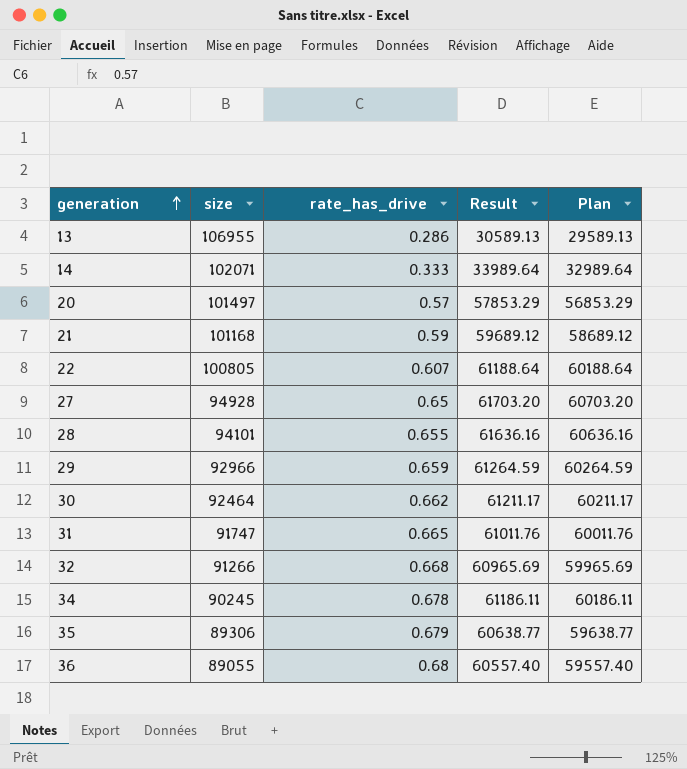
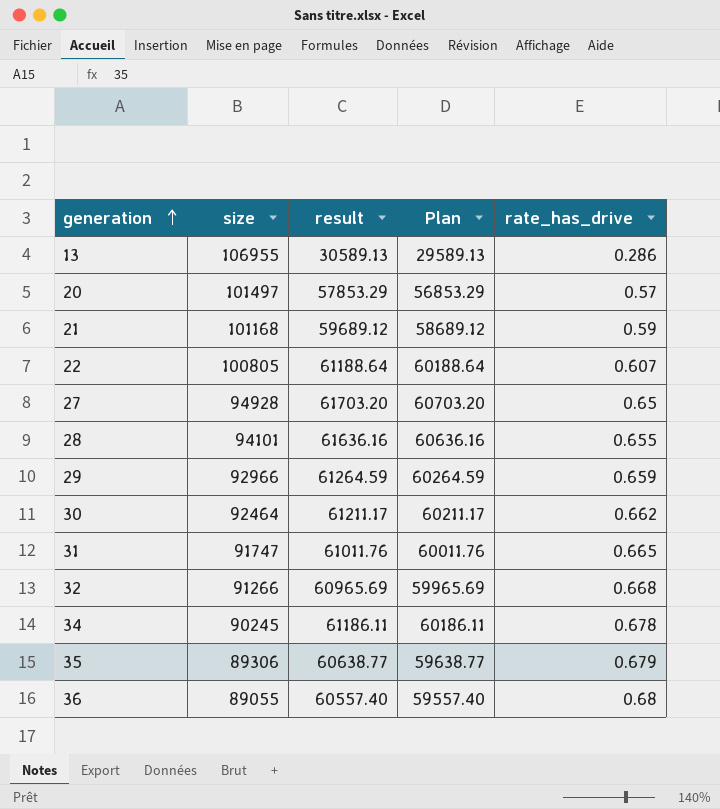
column name: Result -> result
column rate_has_drive | position: 3 -> 5
row 14: 102071 | 0.333 | 33989.64 | 32989.64 -> none

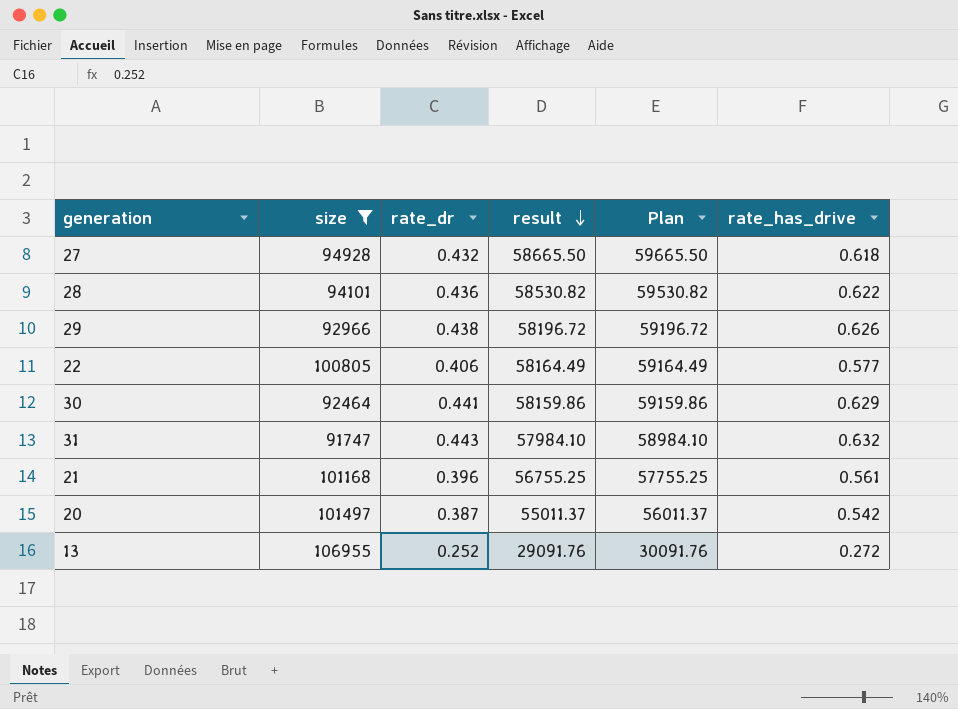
filter: none -> size >= 91747
row order: generation ascending -> result descending
column rate_dr | position: none -> 3
column Plan | formula: [result] - 1000 -> [result] + 1000
27 | result: 61703.20 -> 58665.50
27 | rate_has_drive: 0.65 -> 0.618
28 | result: 61636.16 -> 58530.82
28 | rate_has_drive: 0.655 -> 0.622
29 | result: 61264.59 -> 58196.72
29 | rate_has_drive: 0.659 -> 0.626
22 | result: 61188.64 -> 58164.49
22 | rate_has_drive: 0.607 -> 0.577
30 | result: 61211.17 -> 58159.86
30 | rate_has_drive: 0.662 -> 0.629
31 | result: 61011.76 -> 57984.10
31 | rate_has_drive: 0.665 -> 0.632
21 | result: 59689.12 -> 56755.25
21 | rate_has_drive: 0.59 -> 0.561
20 | result: 57853.29 -> 55011.37
20 | rate_has_drive: 0.57 -> 0.542
13 | result: 30589.13 -> 29091.76
13 | rate_has_drive: 0.286 -> 0.272

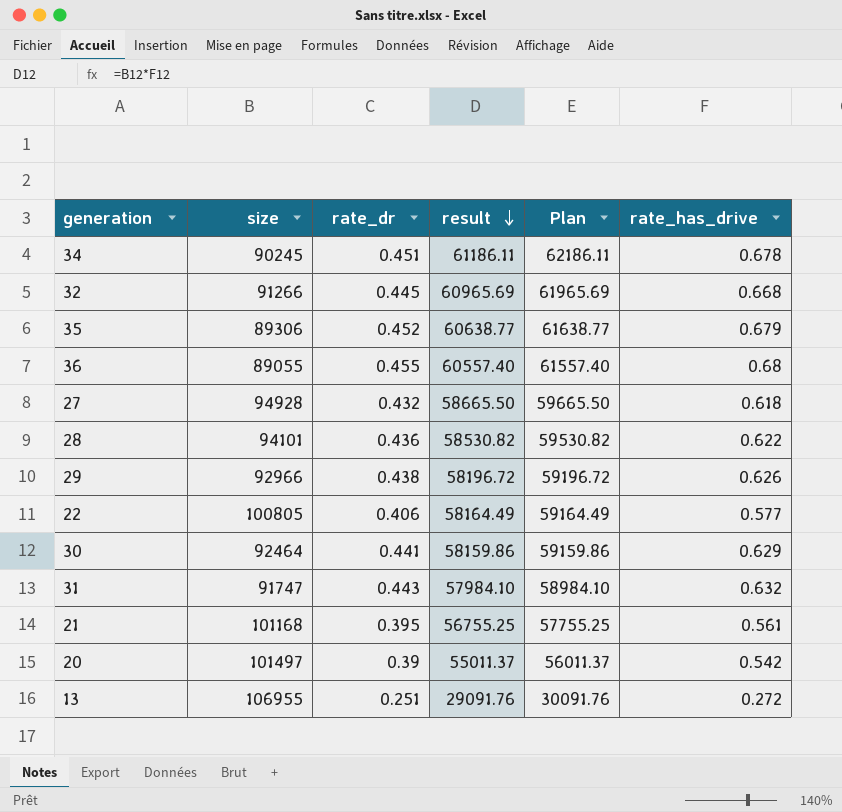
filter: size >= 91747 -> none
21 | rate_dr: 0.396 -> 0.395
20 | rate_dr: 0.387 -> 0.39
13 | rate_dr: 0.252 -> 0.251

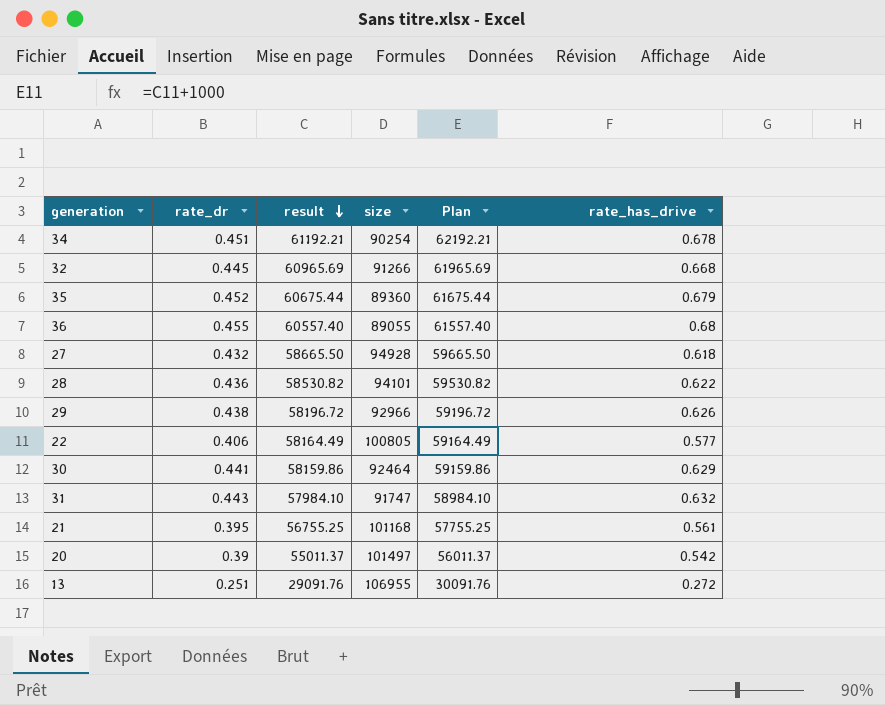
column size | position: 2 -> 4
34 | result: 61186.11 -> 61192.21
34 | size: 90245 -> 90254
34 | Plan: 62186.11 -> 62192.21
35 | result: 60638.77 -> 60675.44
35 | size: 89306 -> 89360
35 | Plan: 61638.77 -> 61675.44

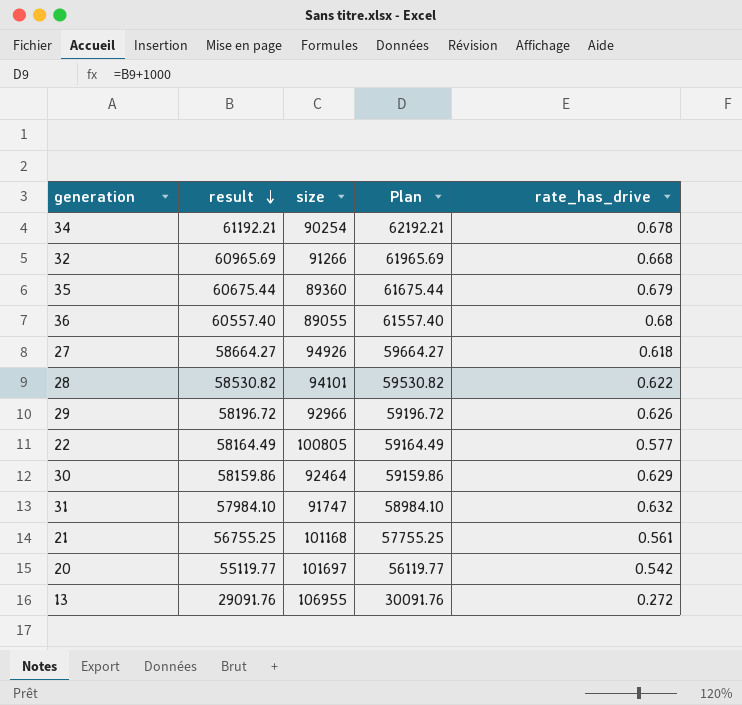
column rate_dr | position: 2 -> none
27 | result: 58665.50 -> 58664.27
27 | size: 94928 -> 94926
27 | Plan: 59665.50 -> 59664.27
20 | result: 55011.37 -> 55119.77
20 | size: 101497 -> 101697
20 | Plan: 56011.37 -> 56119.77

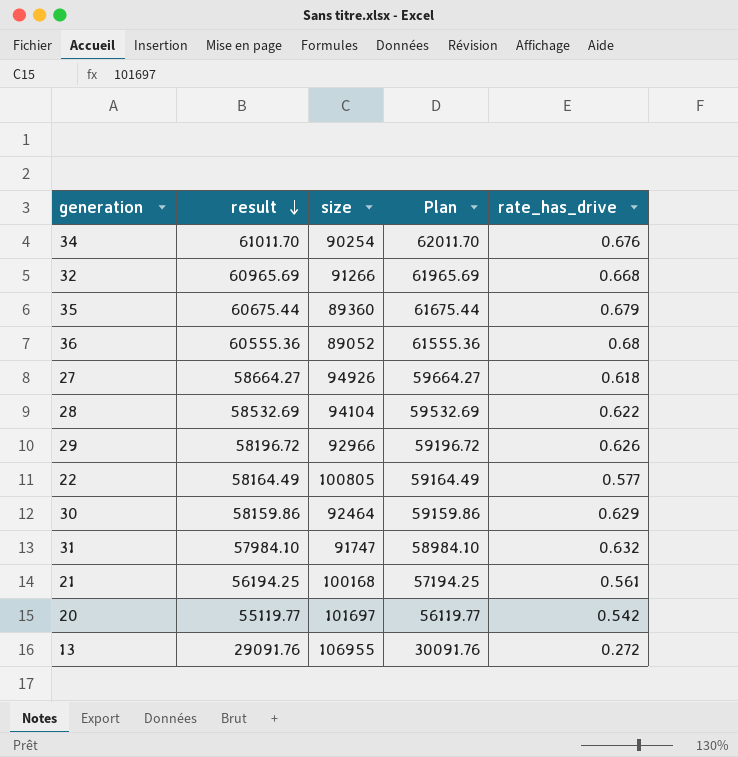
34 | result: 61192.21 -> 61011.70
34 | Plan: 62192.21 -> 62011.70
34 | rate_has_drive: 0.678 -> 0.676
36 | result: 60557.40 -> 60555.36
36 | size: 89055 -> 89052
36 | Plan: 61557.40 -> 61555.36
28 | result: 58530.82 -> 58532.69
28 | size: 94101 -> 94104
28 | Plan: 59530.82 -> 59532.69
21 | result: 56755.25 -> 56194.25
21 | size: 101168 -> 100168
21 | Plan: 57755.25 -> 57194.25

